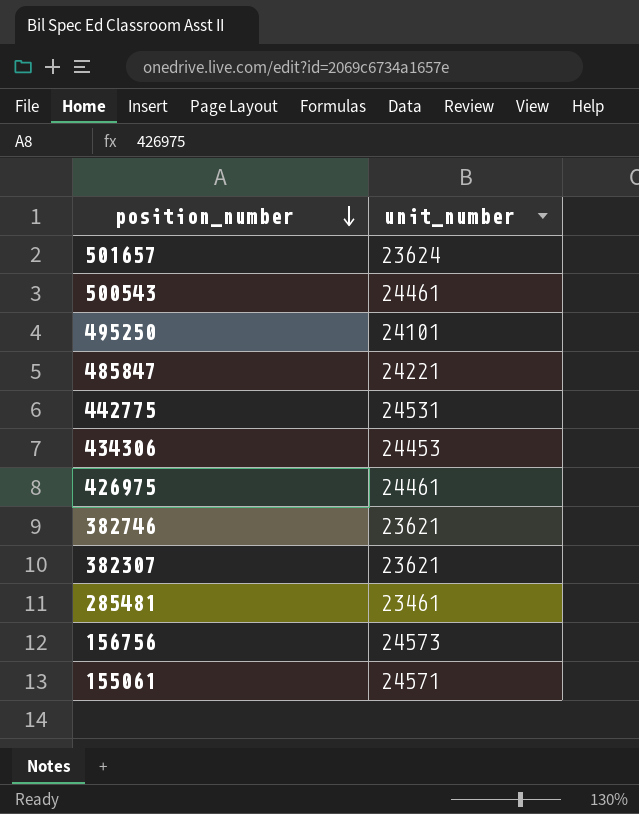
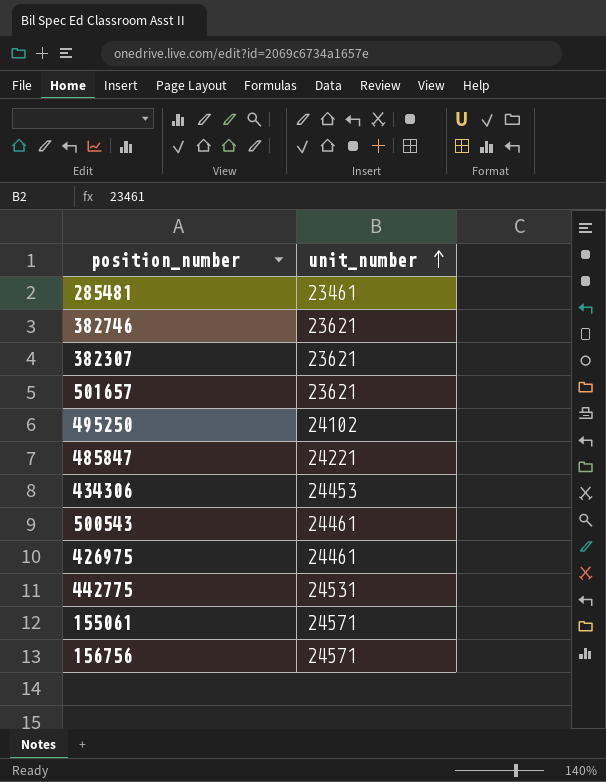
row order: position_number descending -> unit_number ascending
501657 | unit_number: 23624 -> 23621
495250 | unit_number: 24101 -> 24102
156756 | unit_number: 24573 -> 24571

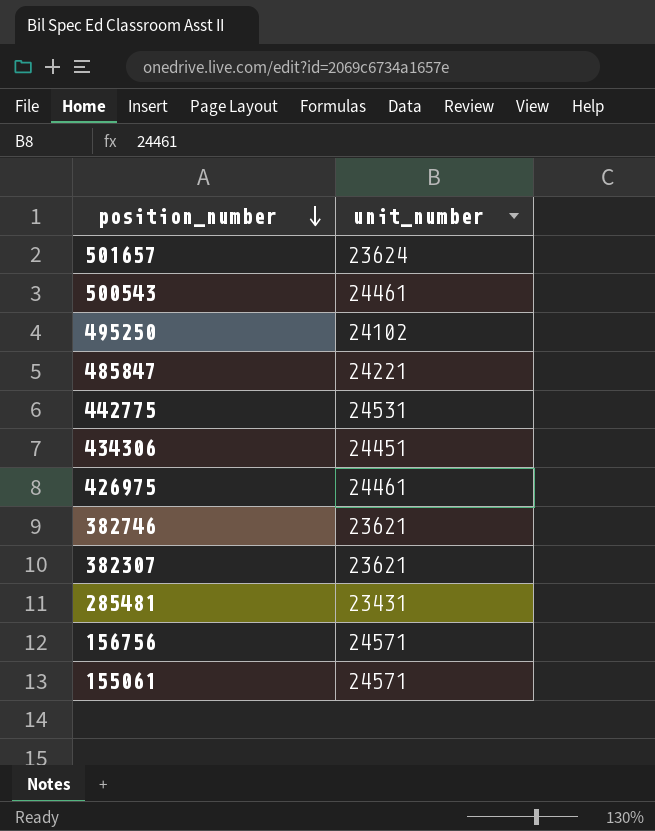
row order: unit_number ascending -> position_number descending
501657 | unit_number: 23621 -> 23624
434306 | unit_number: 24453 -> 24451
285481 | unit_number: 23461 -> 23431

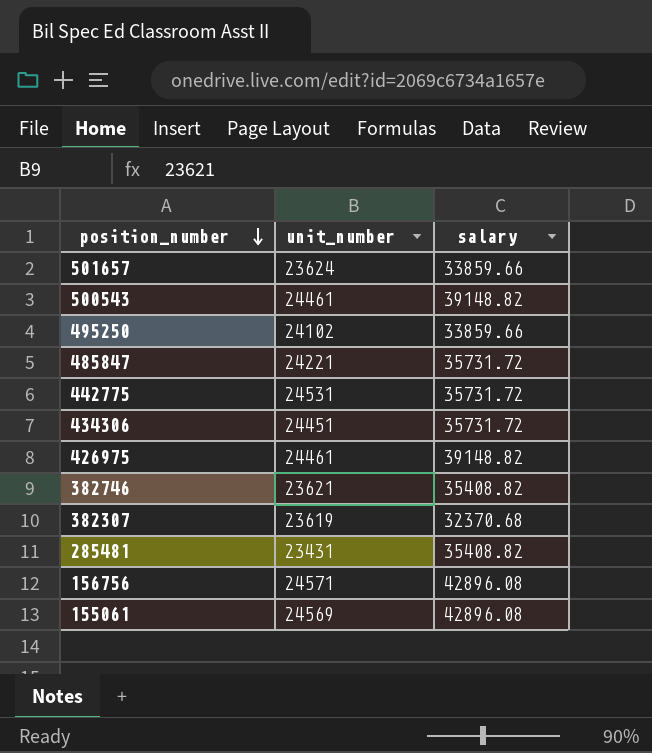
column salary | position: none -> 3
382307 | unit_number: 23621 -> 23619
155061 | unit_number: 24571 -> 24569

